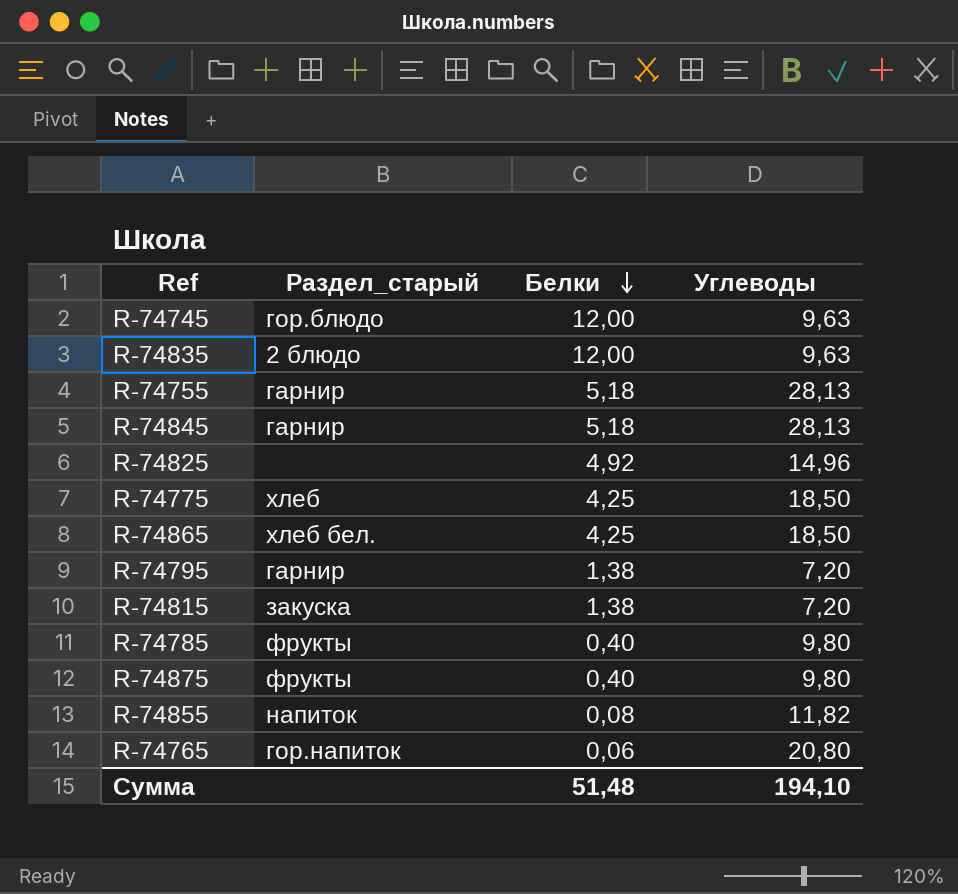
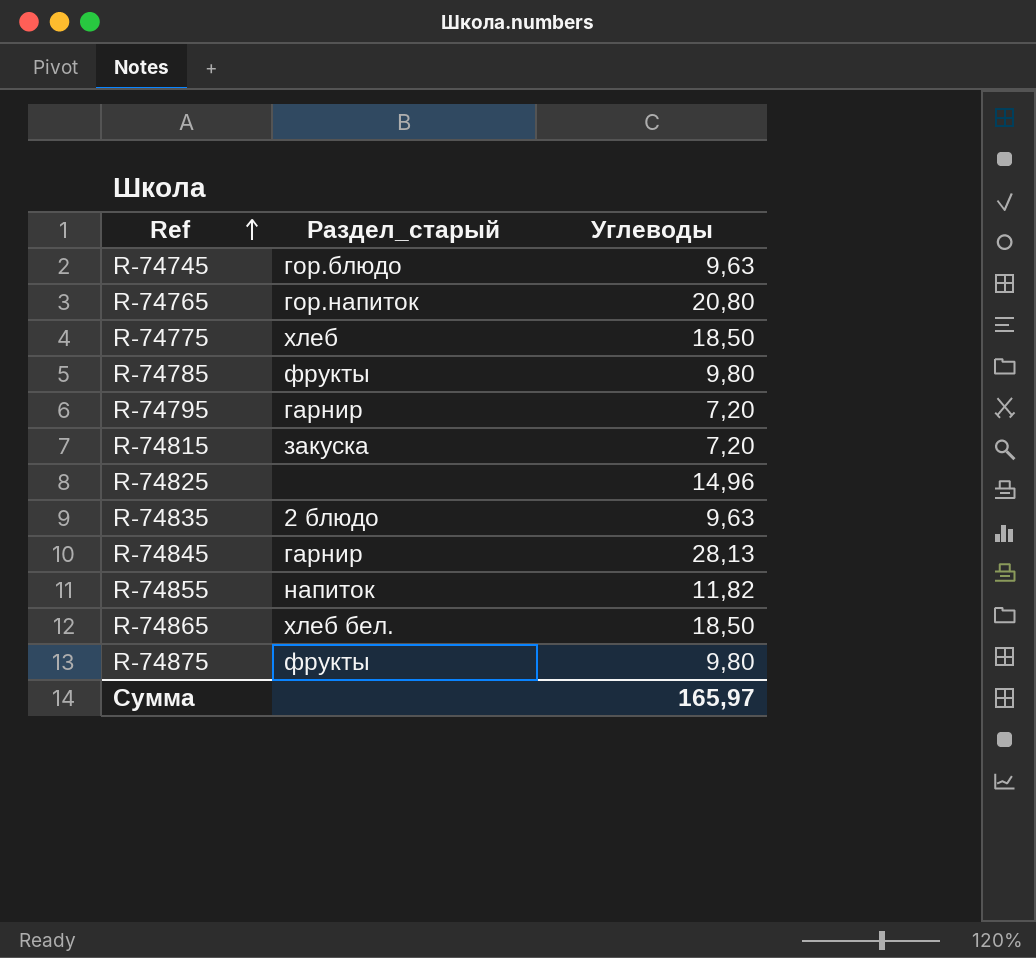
row order: Белки descending -> Ref ascending
column Белки | position: 3 -> none
row R-74755: гарнир | 5,18 | 28,13 -> none
Сумма | Углеводы: 194,10 -> 165,97

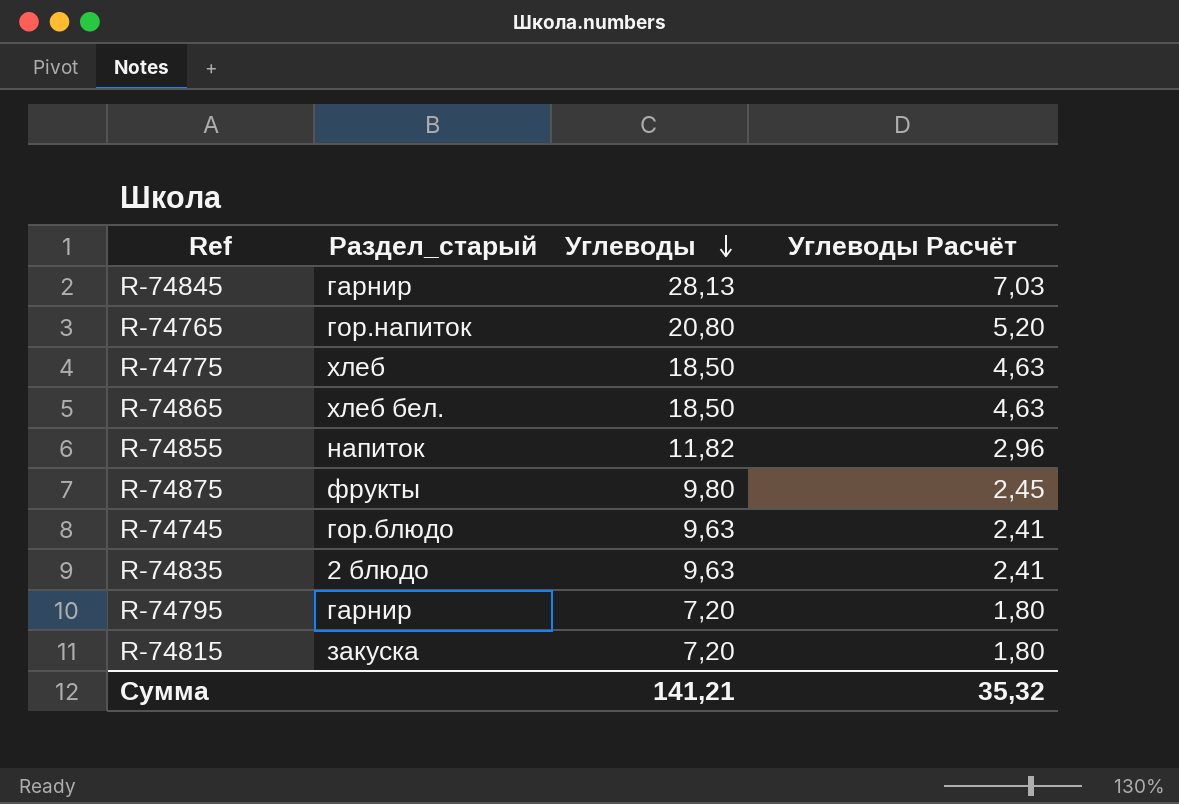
row order: Ref ascending -> Углеводы descending
column Углеводы Расчёт | formula: none -> [Углеводы] * 0,25
row R-74785: фрукты | 9,80 -> none
row R-74825: none | 14,96 -> none
Сумма | Углеводы: 165,97 -> 141,21

